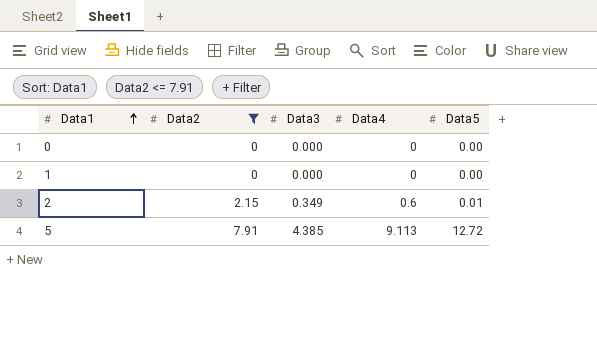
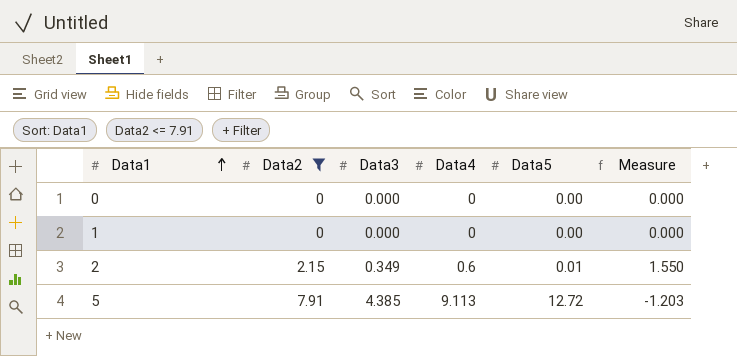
column Measure | formula: none -> [Data2] - [Data4]

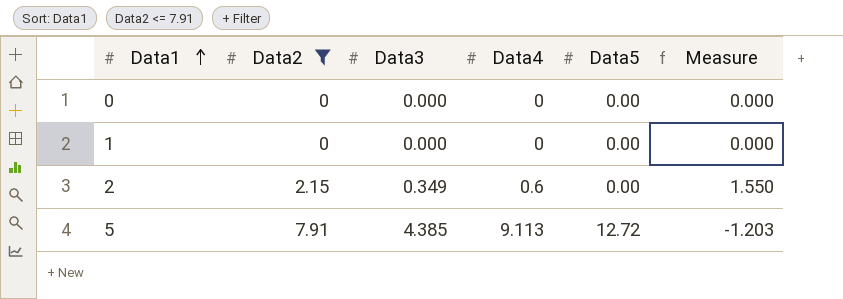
2 | Data5: 0.01 -> 0.00

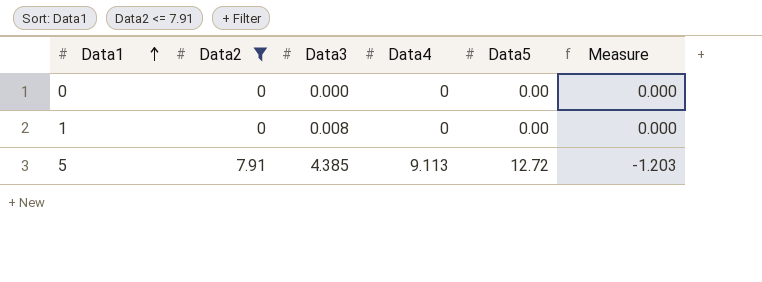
row 2: 2.15 | 0.349 | 0.6 | 0.00 | 1.550 -> none
1 | Data3: 0.000 -> 0.008

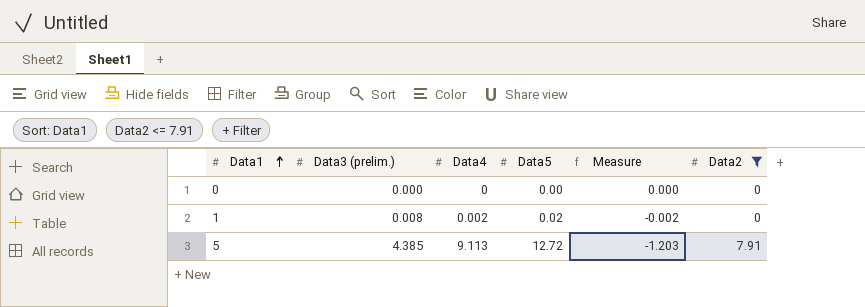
column name: Data3 -> Data3 (prelim.)
column Data2 | position: 2 -> 6
1 | Data4: 0 -> 0.002
1 | Data5: 0.00 -> 0.02
1 | Measure: 0.000 -> -0.002

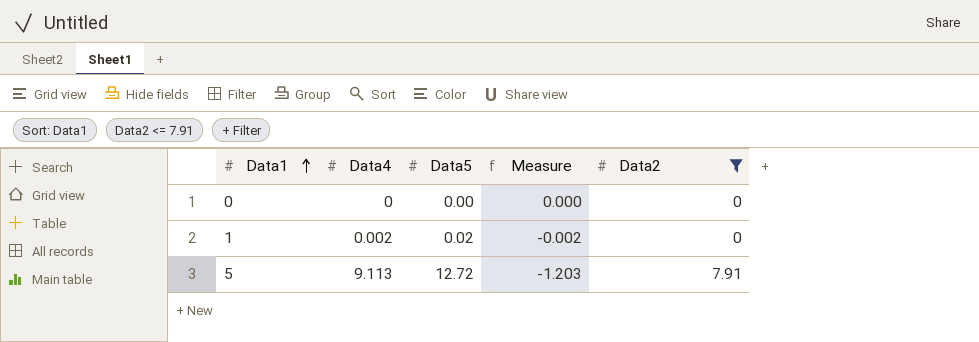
column Data3 (prelim.) | position: 2 -> none

